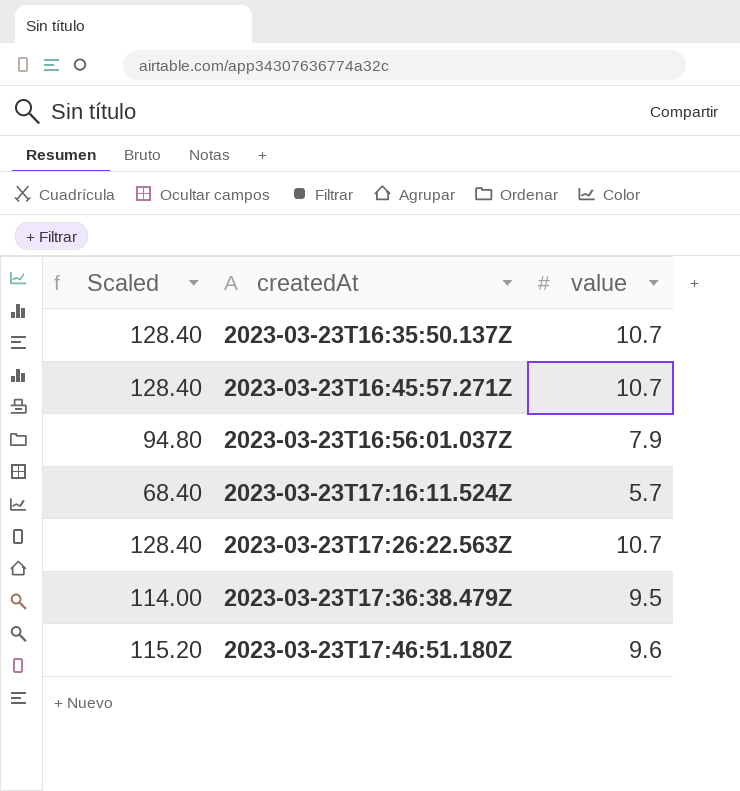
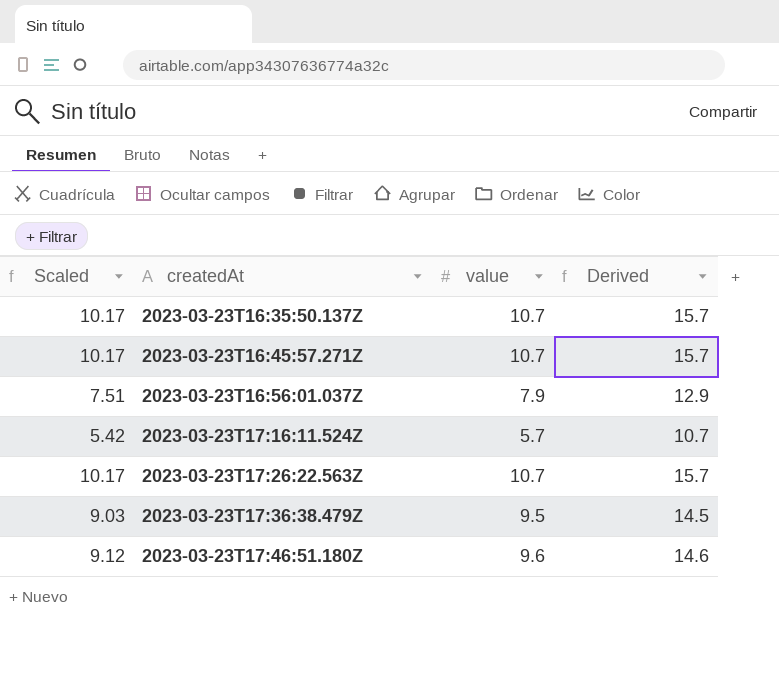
column Scaled | formula: [value] * 12 -> [value] * 0.95
column Derived | formula: none -> [value] + 5

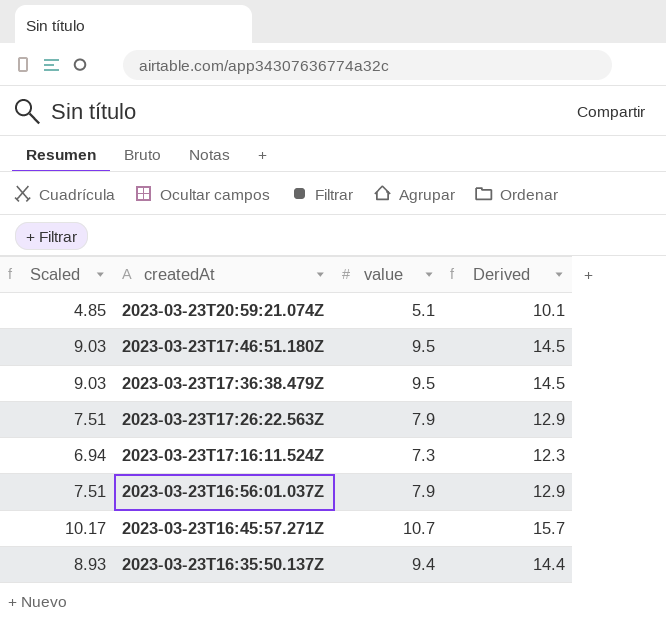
row order: createdAt ascending -> createdAt descending
row 2023-03-23T20:59:21.074Z: none -> 4.85 | 5.1 | 10.1
2023-03-23T17:46:51.180Z | Scaled: 9.12 -> 9.03
2023-03-23T17:46:51.180Z | value: 9.6 -> 9.5
2023-03-23T17:46:51.180Z | Derived: 14.6 -> 14.5
2023-03-23T17:26:22.563Z | Scaled: 10.17 -> 7.51
2023-03-23T17:26:22.563Z | value: 10.7 -> 7.9
2023-03-23T17:26:22.563Z | Derived: 15.7 -> 12.9
2023-03-23T17:16:11.524Z | Scaled: 5.42 -> 6.94
2023-03-23T17:16:11.524Z | value: 5.7 -> 7.3
2023-03-23T17:16:11.524Z | Derived: 10.7 -> 12.3
2023-03-23T16:35:50.137Z | Scaled: 10.17 -> 8.93
2023-03-23T16:35:50.137Z | value: 10.7 -> 9.4
2023-03-23T16:35:50.137Z | Derived: 15.7 -> 14.4

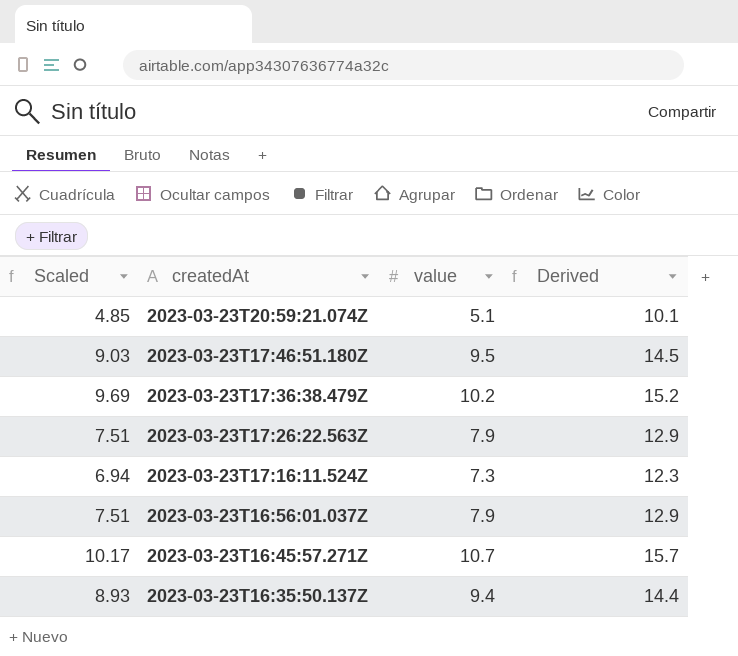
2023-03-23T17:36:38.479Z | Scaled: 9.03 -> 9.69
2023-03-23T17:36:38.479Z | value: 9.5 -> 10.2
2023-03-23T17:36:38.479Z | Derived: 14.5 -> 15.2

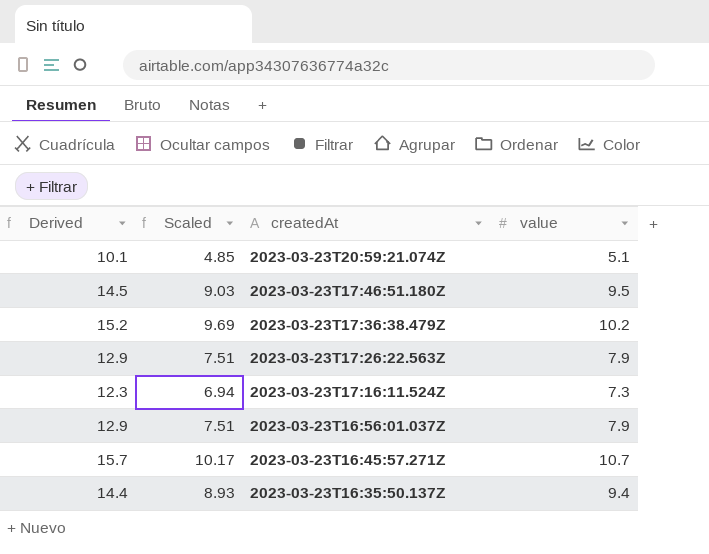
column Derived | position: 4 -> 1

